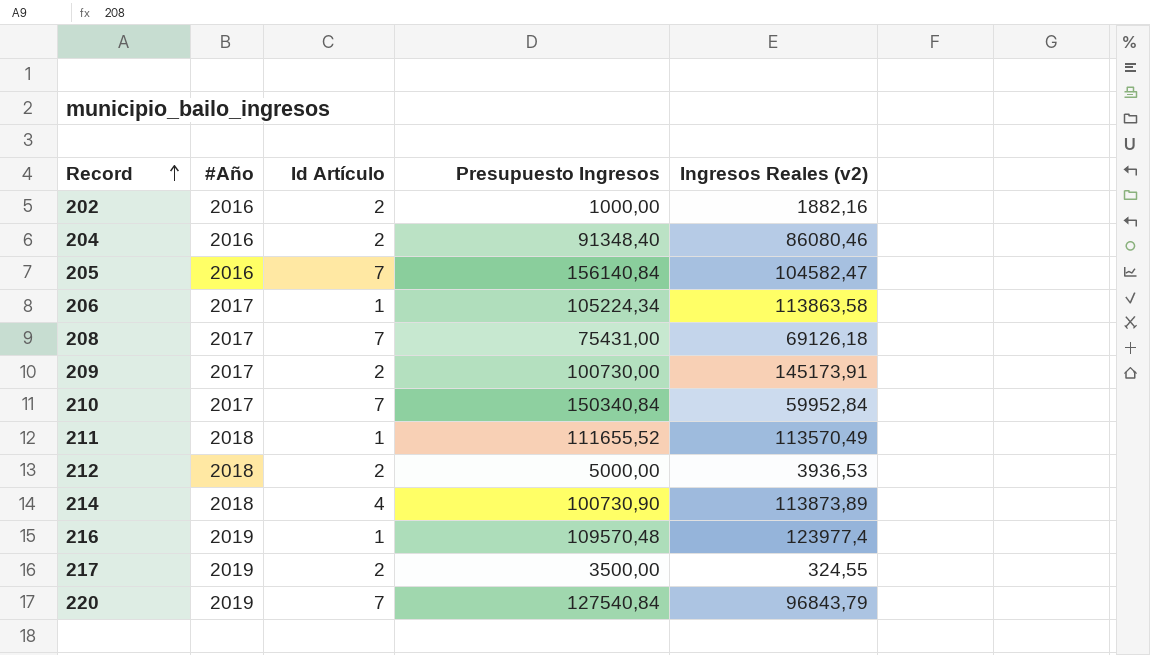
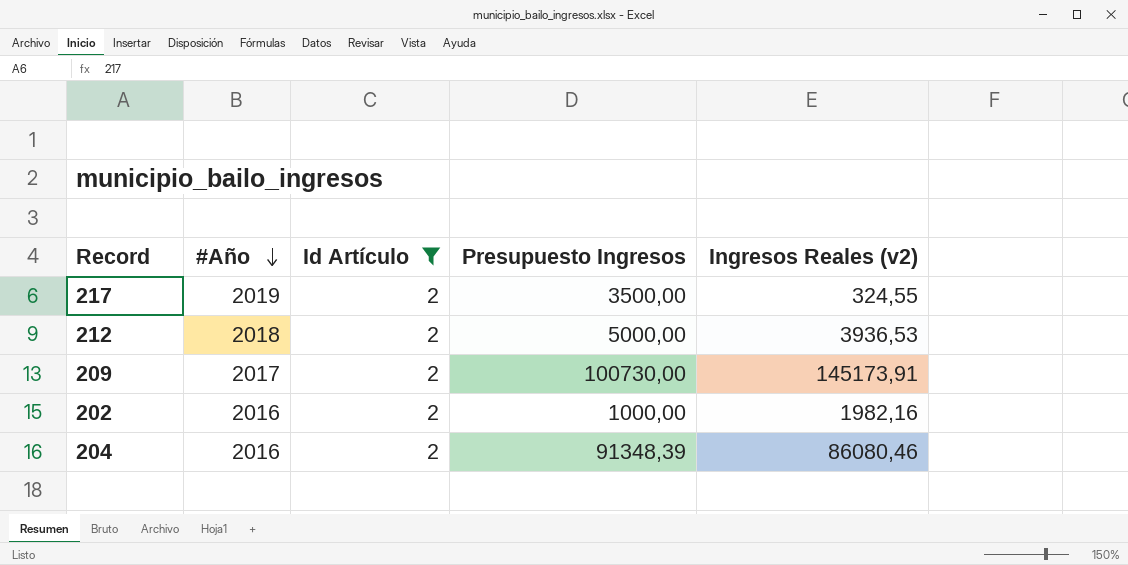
filter: none -> Id Artículo = 2
row order: Record ascending -> #Año descending
202 | Ingresos Reales (v2): 1882,16 -> 1982,16
204 | Presupuesto Ingresos: 91348,40 -> 91348,39

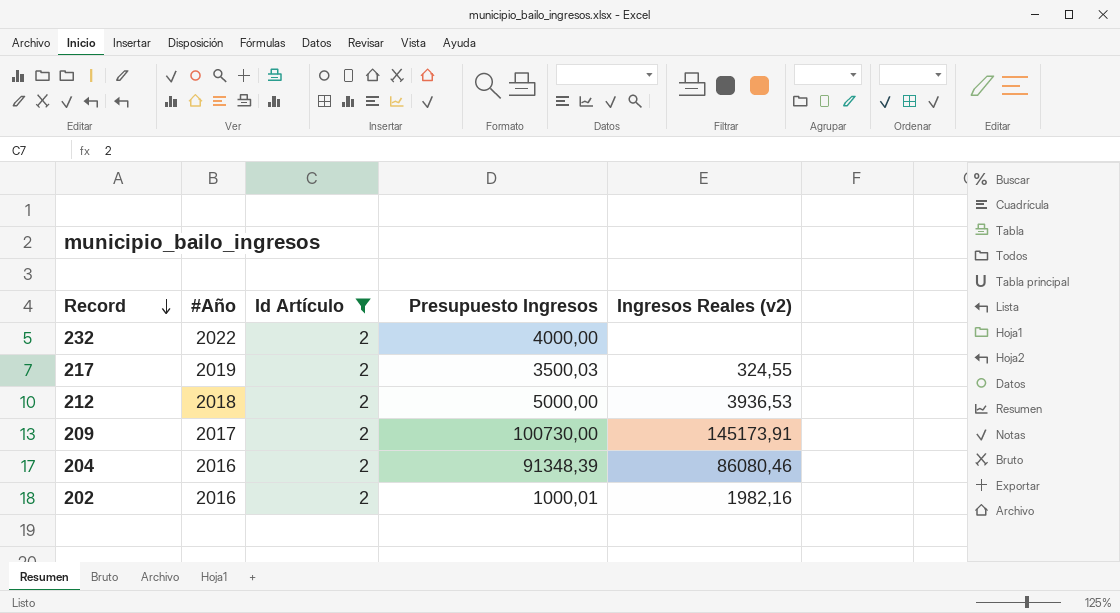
row order: #Año descending -> Record descending
row 232: none -> 2022 | 2 | 4000,00 | none
217 | Presupuesto Ingresos: 3500,00 -> 3500,03
202 | Presupuesto Ingresos: 1000,00 -> 1000,01

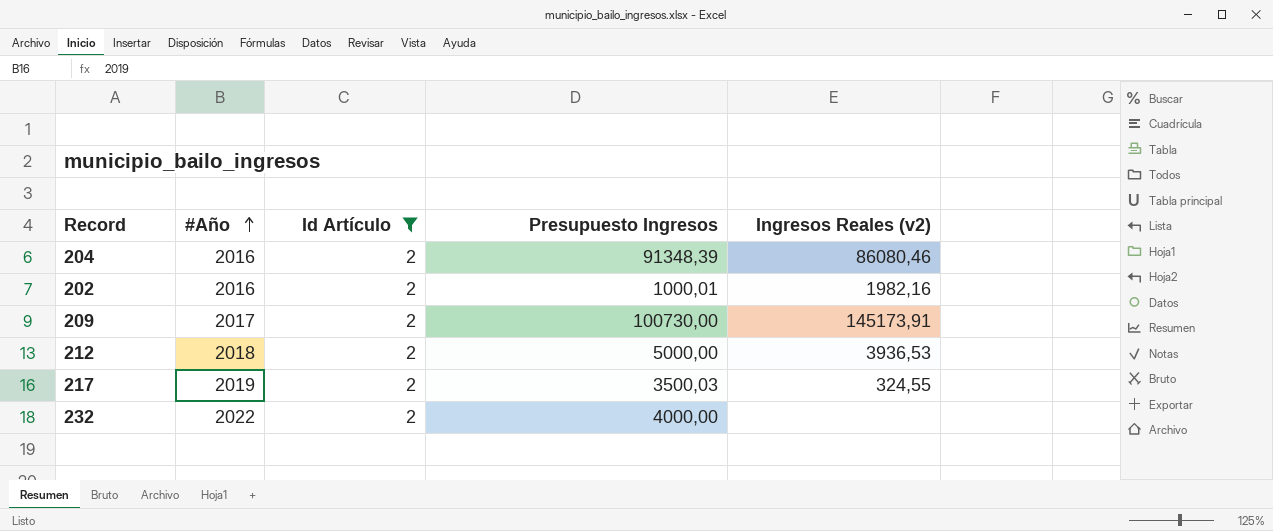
row order: Record descending -> #Año ascending

